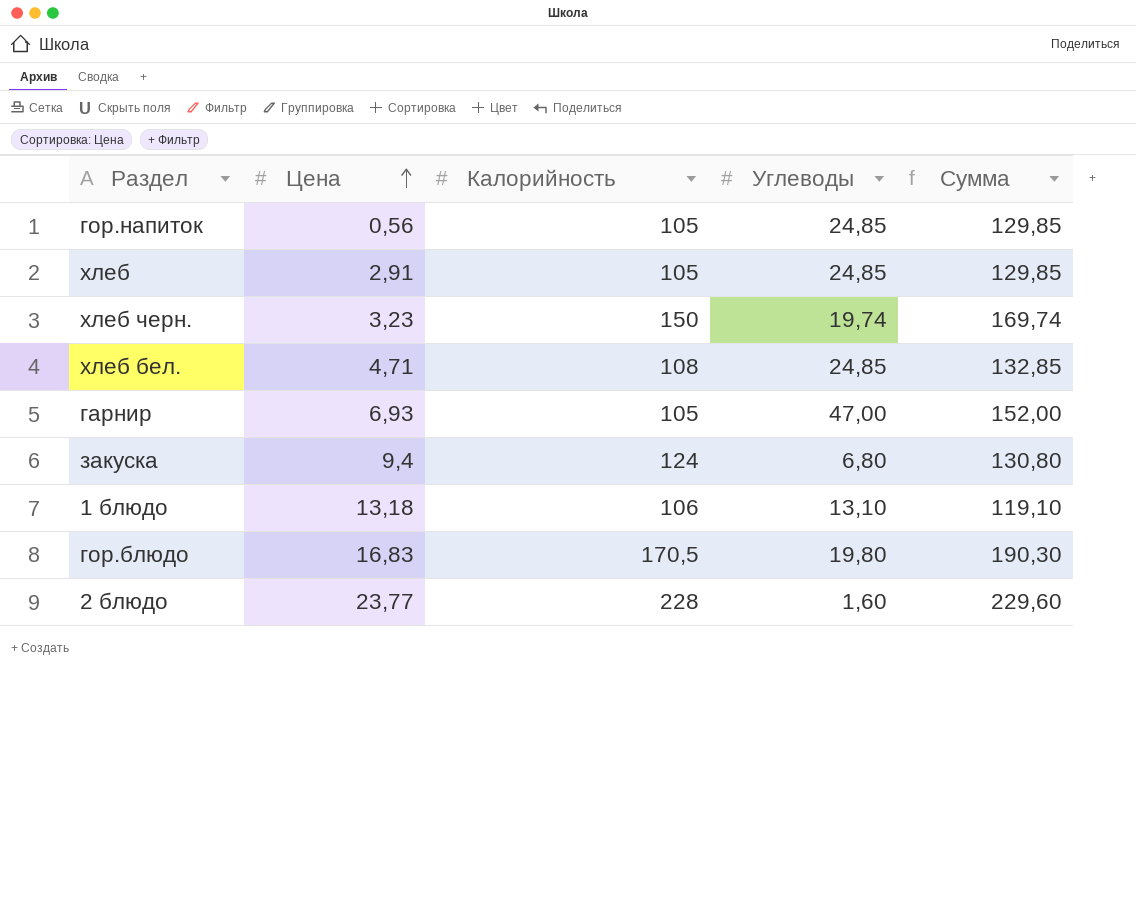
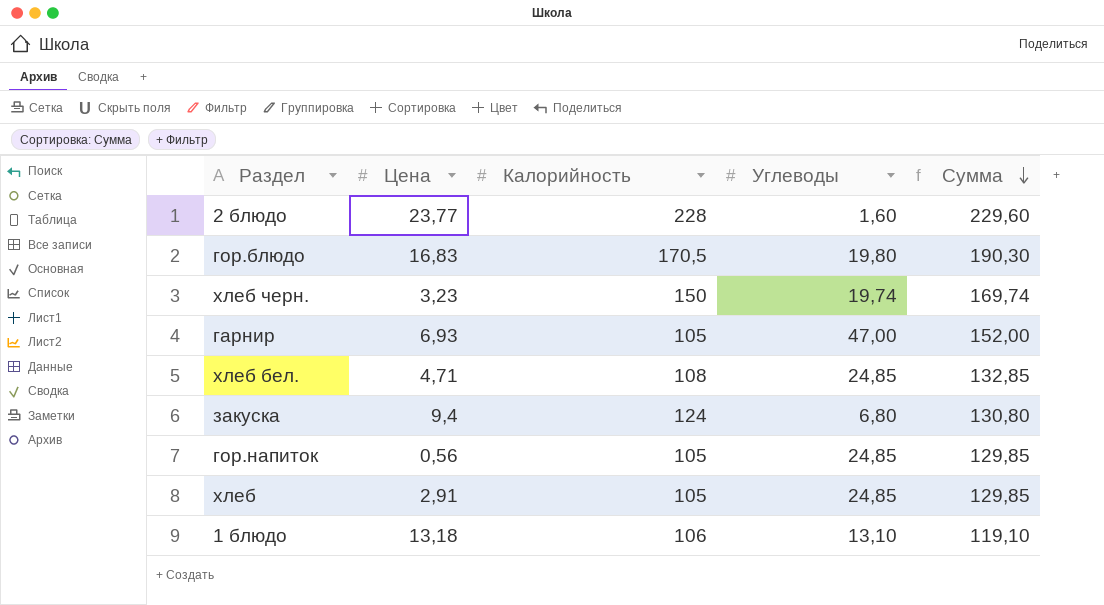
row order: Цена ascending -> Сумма descending

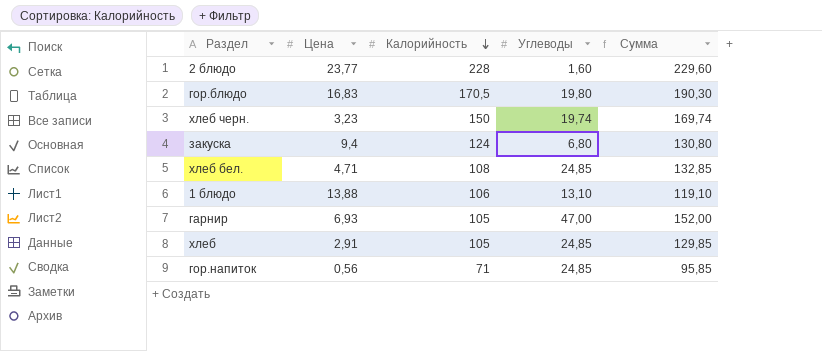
row order: Сумма descending -> Калорийность descending
1 блюдо | Цена: 13,18 -> 13,88
гор.напиток | Калорийность: 105 -> 71
гор.напиток | Сумма: 129,85 -> 95,85

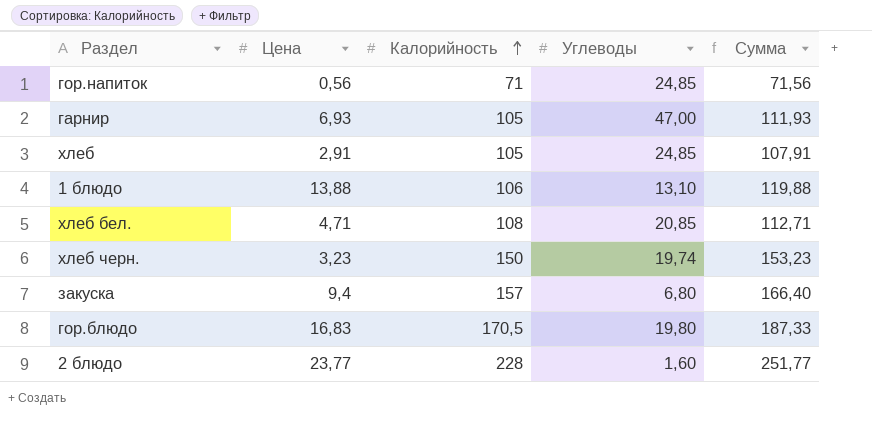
row order: Калорийность descending -> Калорийность ascending
column Сумма | formula: [Калорийность] + [Углеводы] -> [Цена] + [Калорийность]
хлеб бел. | Углеводы: 24,85 -> 20,85
закуска | Калорийность: 124 -> 157

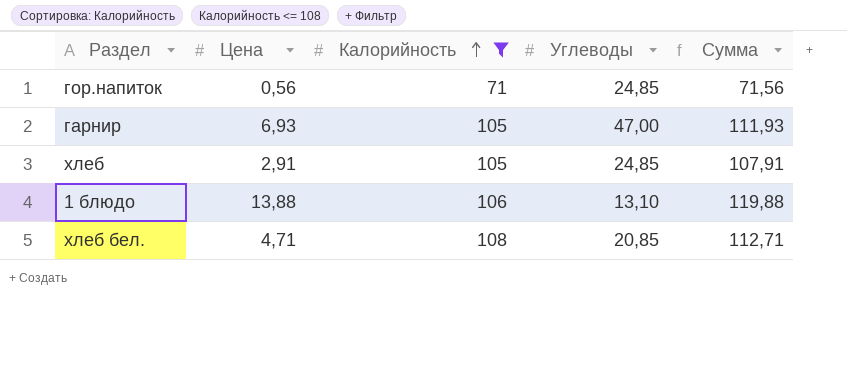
filter: none -> Калорийность <= 108

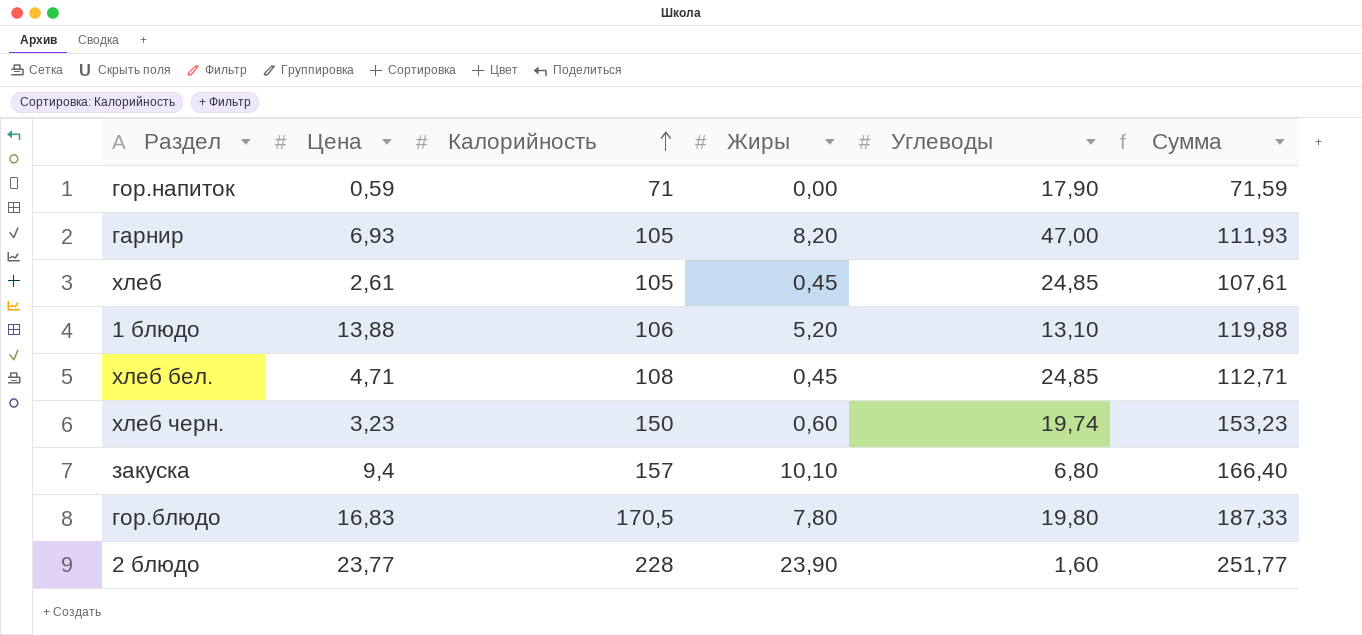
filter: Калорийность <= 108 -> none
column Жиры | position: none -> 4
гор.напиток | Цена: 0,56 -> 0,59
гор.напиток | Углеводы: 24,85 -> 17,90
гор.напиток | Сумма: 71,56 -> 71,59
хлеб | Цена: 2,91 -> 2,61
хлеб | Сумма: 107,91 -> 107,61
хлеб бел. | Углеводы: 20,85 -> 24,85

